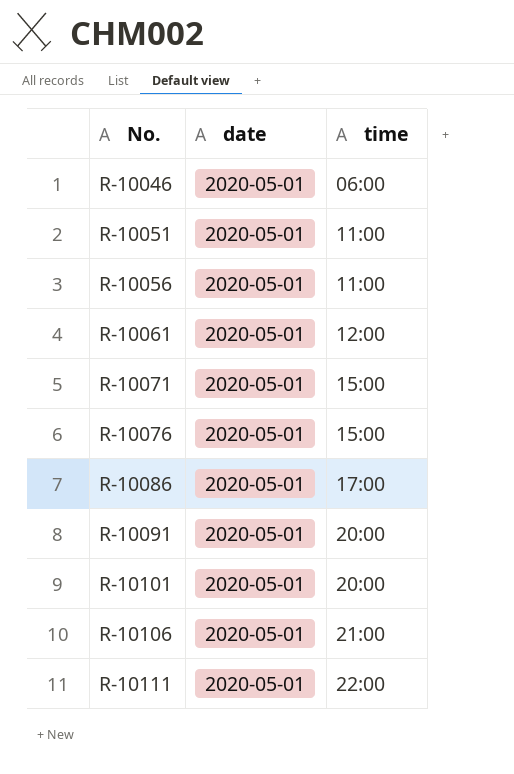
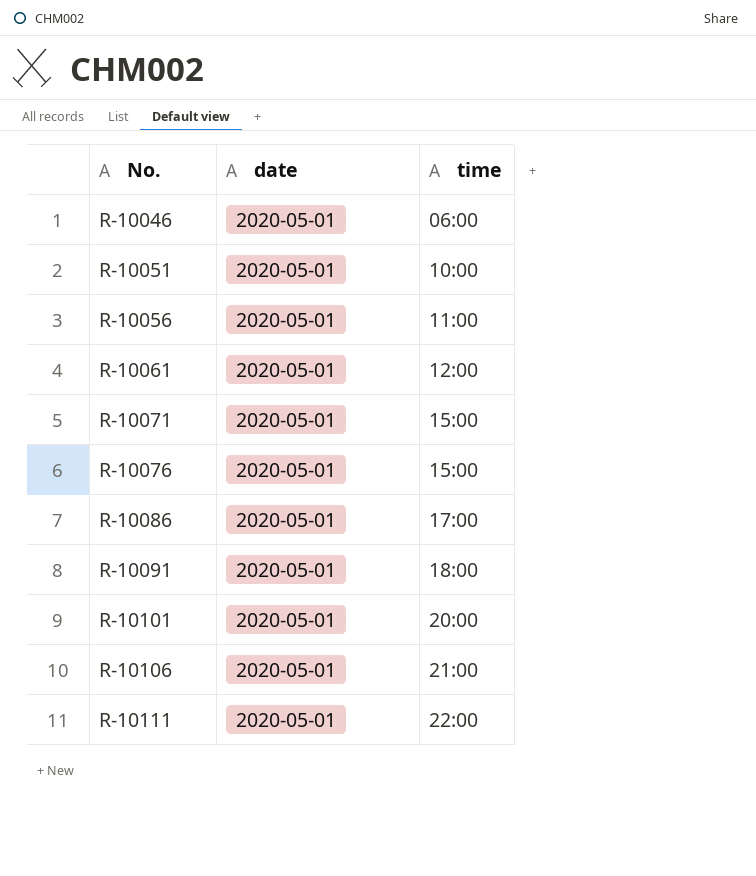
R-10051 | time: 11:00 -> 10:00
R-10091 | time: 20:00 -> 18:00

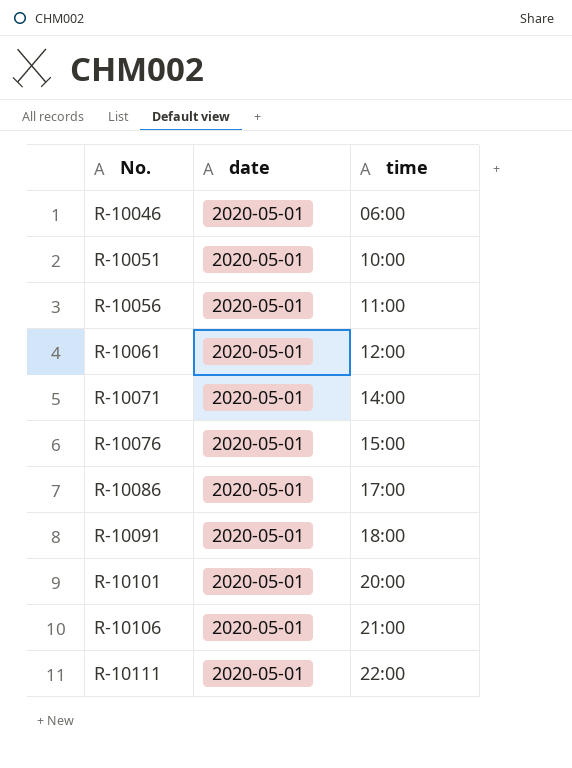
R-10071 | time: 15:00 -> 14:00

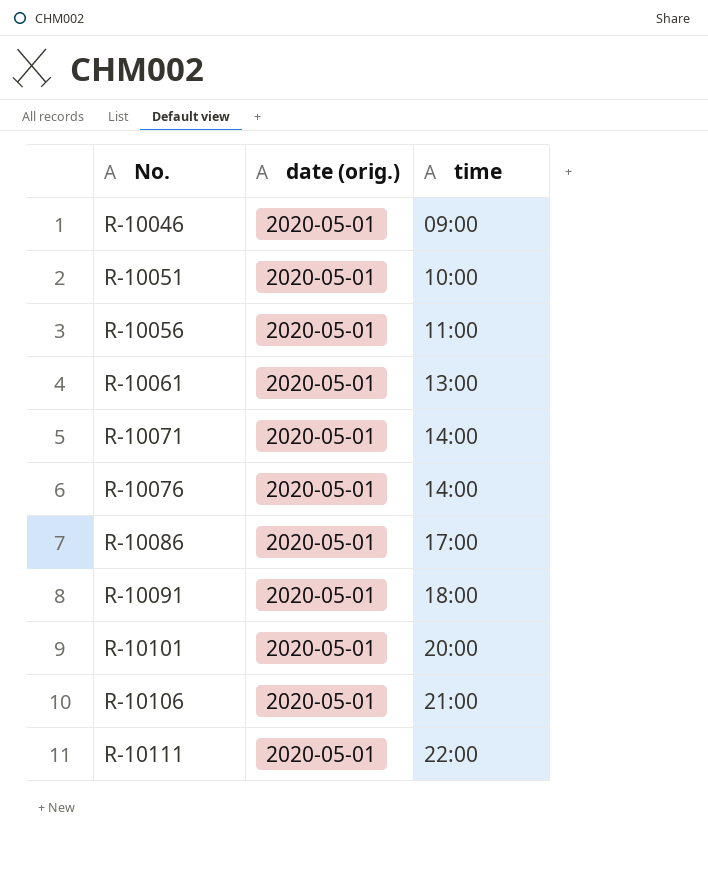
column name: date -> date (orig.)
R-10046 | time: 06:00 -> 09:00
R-10061 | time: 12:00 -> 13:00
R-10076 | time: 15:00 -> 14:00

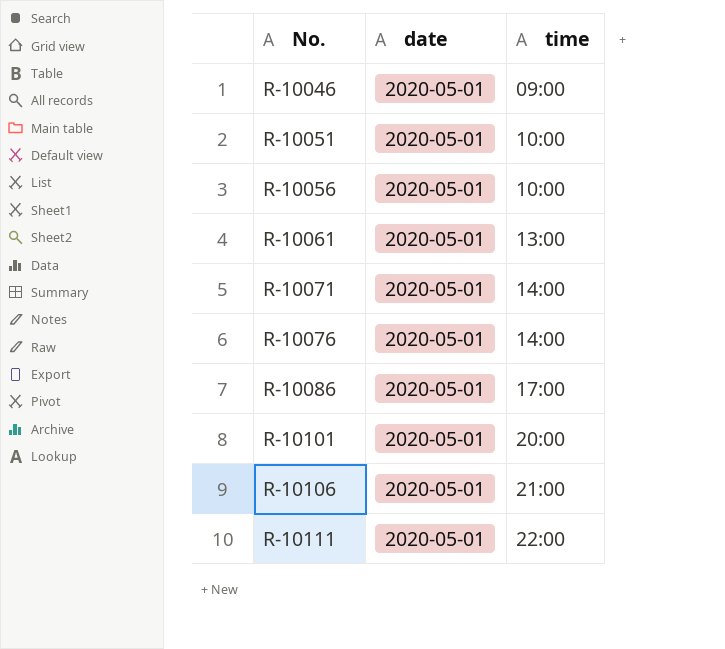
column name: date (orig.) -> date
row R-10091: 2020-05-01 | 18:00 -> none
R-10056 | time: 11:00 -> 10:00

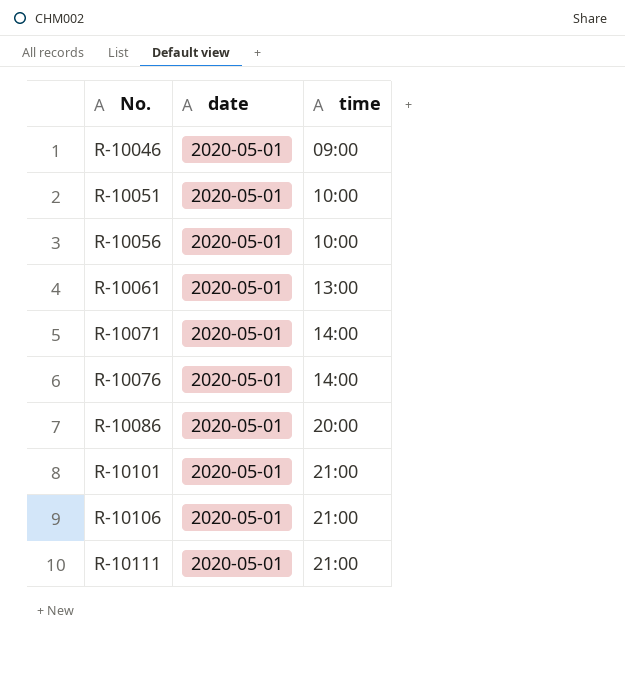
R-10086 | time: 17:00 -> 20:00
R-10101 | time: 20:00 -> 21:00
R-10111 | time: 22:00 -> 21:00

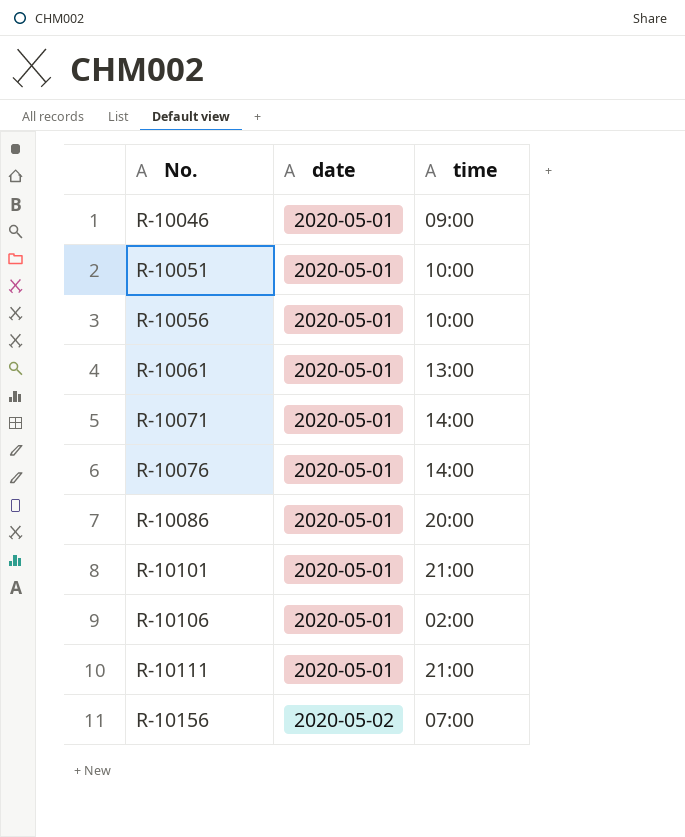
R-10106 | time: 21:00 -> 02:00
row R-10156: none -> 2020-05-02 | 07:00

